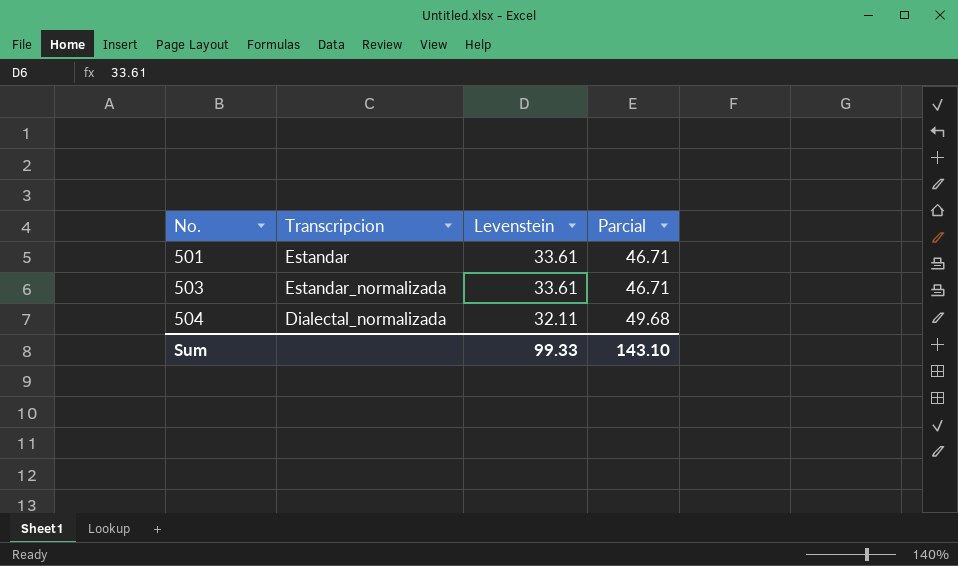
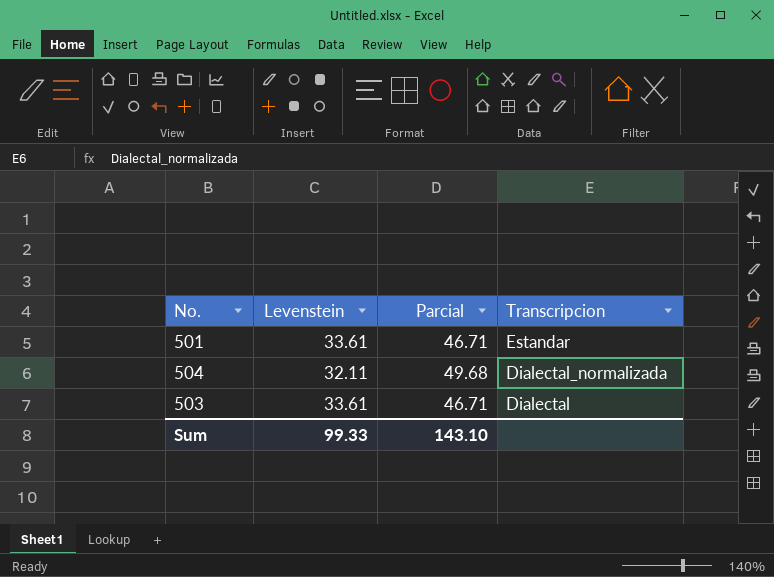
row order: No. ascending -> Transcripcion descending
column Transcripcion | position: 2 -> 4
503 | Transcripcion: Estandar_normalizada -> Dialectal

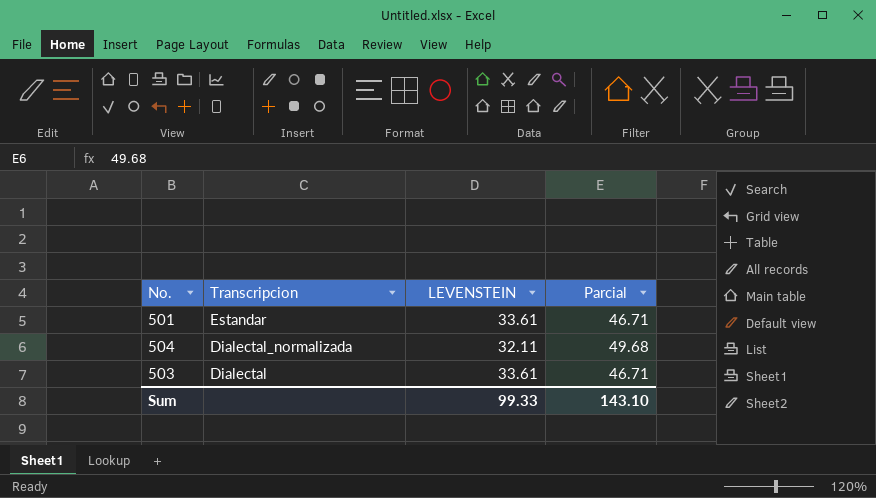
column Transcripcion | position: 4 -> 2
column name: Levenstein -> LEVENSTEIN

